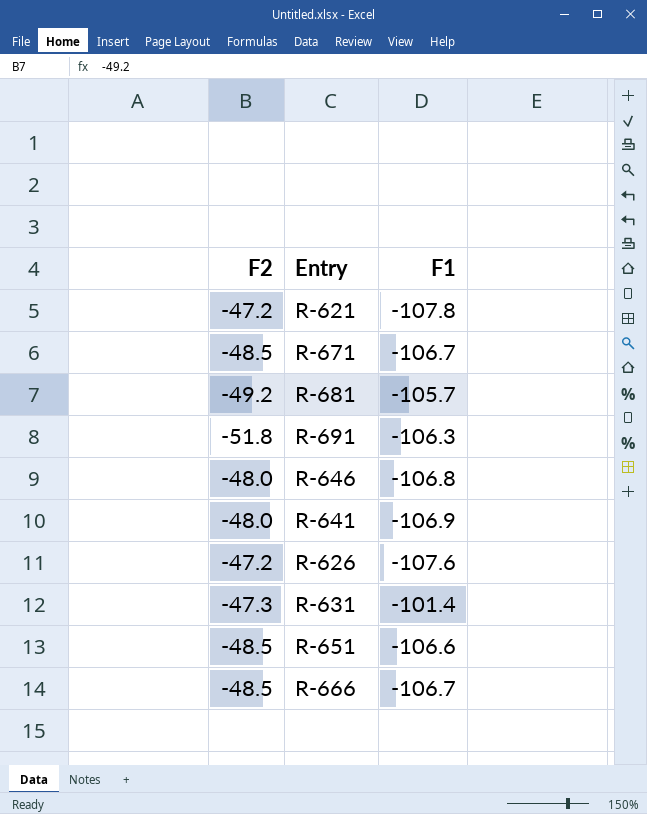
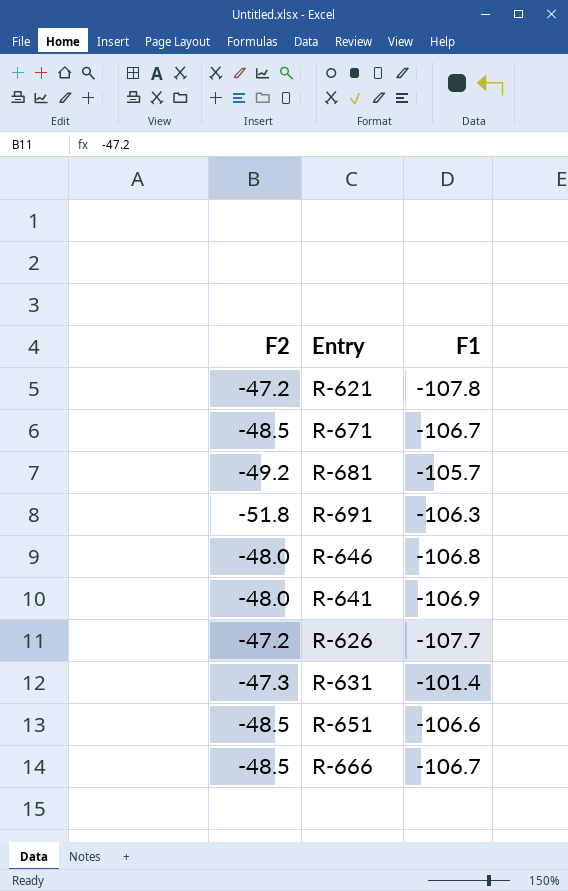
R-626 | F1: -107.6 -> -107.7

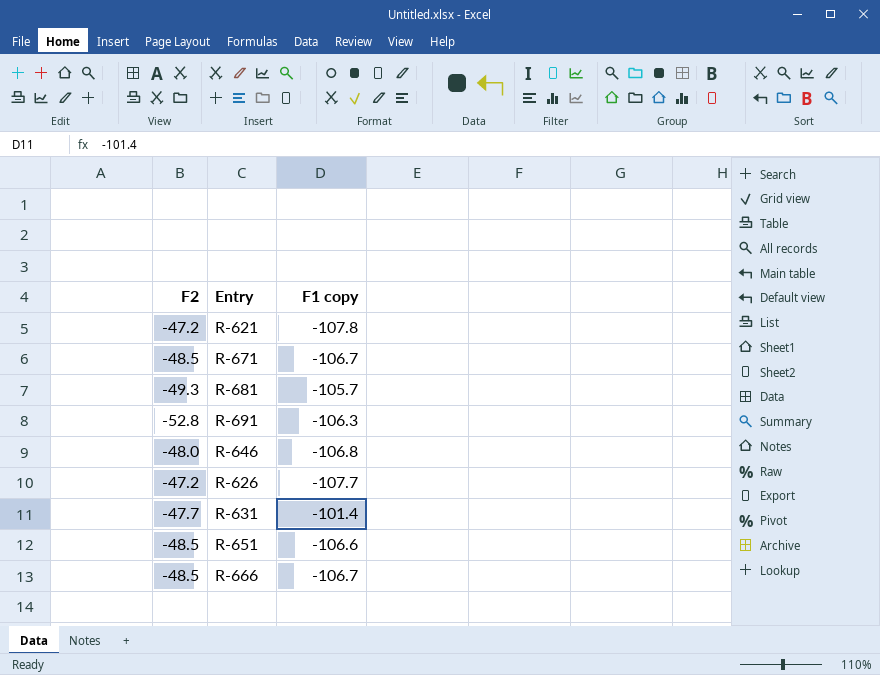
column name: F1 -> F1 copy
row R-641: -48.0 | -106.9 -> none
R-681 | F2: -49.2 -> -49.3
R-691 | F2: -51.8 -> -52.8
R-631 | F2: -47.3 -> -47.7

